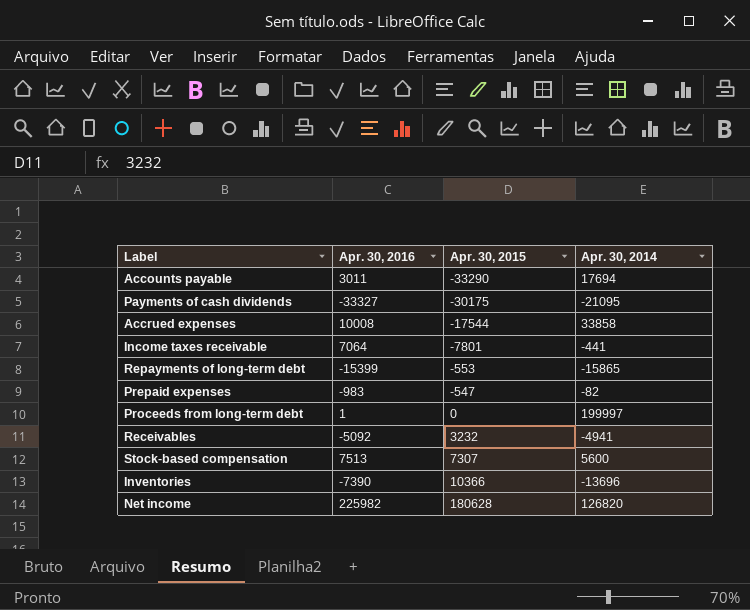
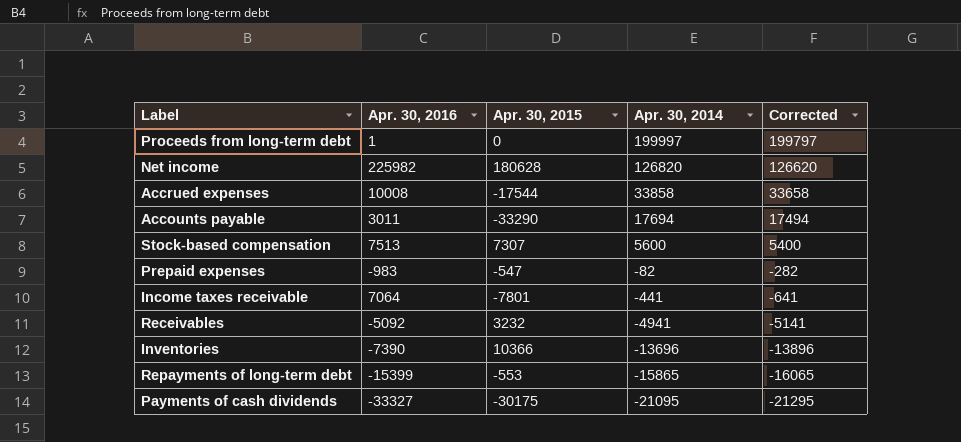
row order: Apr. 30, 2015 ascending -> Apr. 30, 2014 descending
column Corrected | formula: none -> [Apr. 30, 2014] - 200

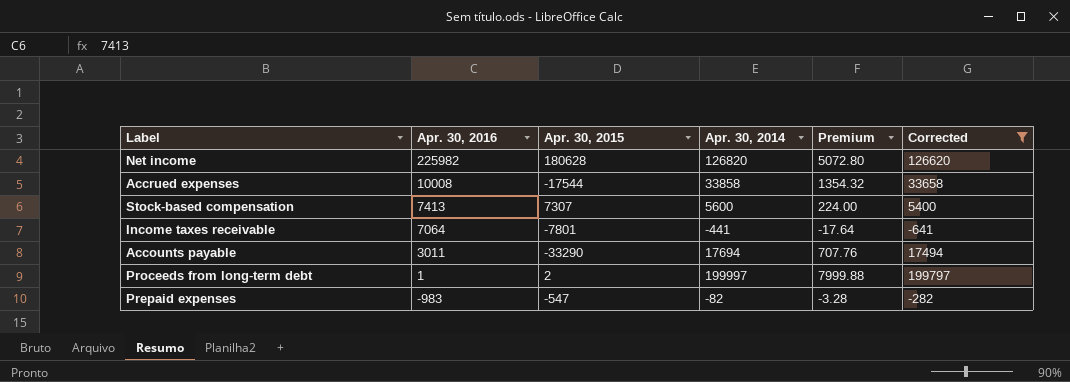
filter: none -> Corrected >= -641
row order: Apr. 30, 2014 descending -> Apr. 30, 2016 descending
column Premium | formula: none -> [Apr. 30, 2014] * 0.04
Stock-based compensation | Apr. 30, 2016: 7513 -> 7413
Proceeds from long-term debt | Apr. 30, 2015: 0 -> 2

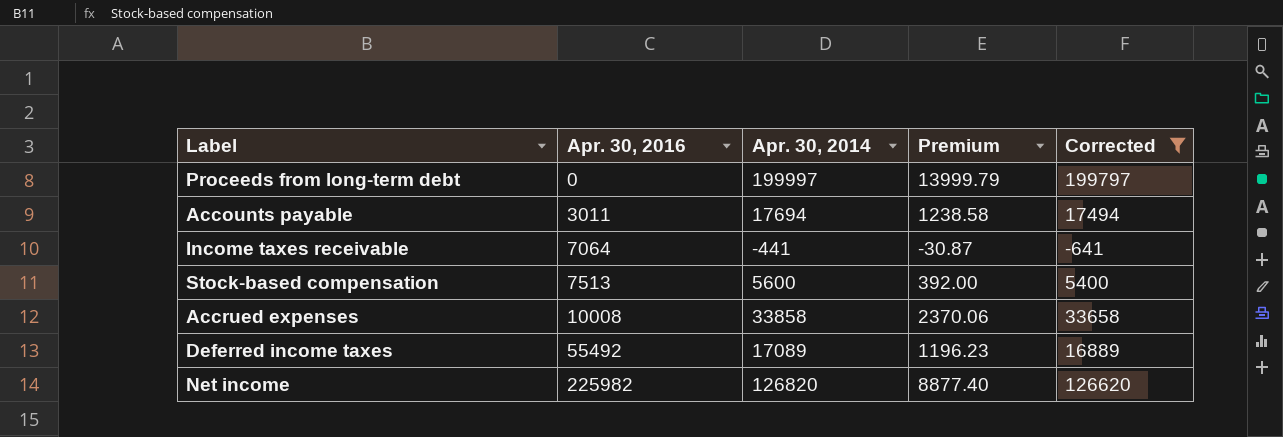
row order: Apr. 30, 2016 descending -> Apr. 30, 2016 ascending
column Apr. 30, 2015 | position: 3 -> none
column Premium | formula: [Apr. 30, 2014] * 0.04 -> [Apr. 30, 2014] * 0.07
row Prepaid expenses: -983 | -547 | -82 | -3.28 | -282 -> none
Proceeds from long-term debt | Apr. 30, 2016: 1 -> 0
Stock-based compensation | Apr. 30, 2016: 7413 -> 7513
row Deferred income taxes: none -> 55492 | 17089 | 1196.23 | 16889

